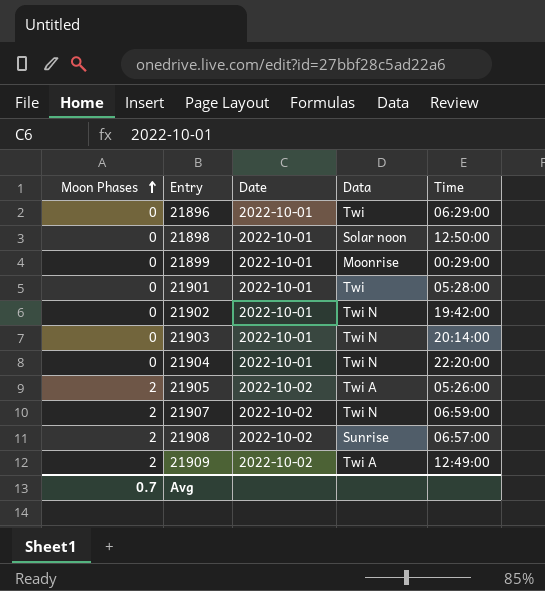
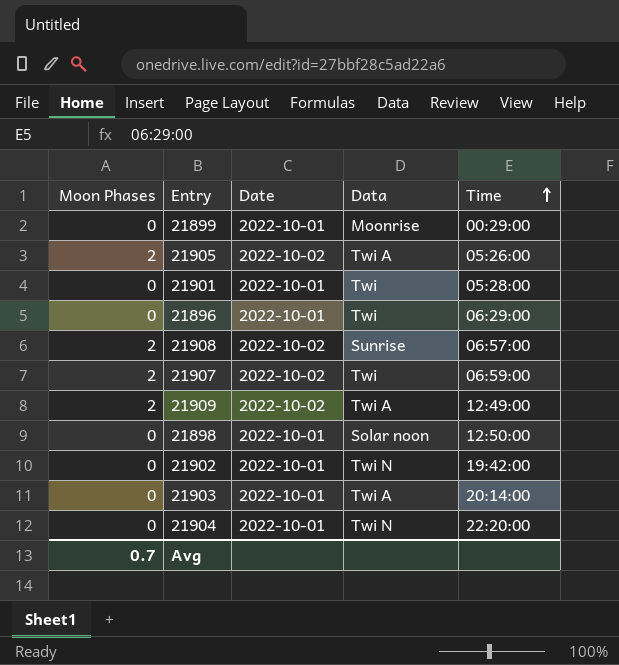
row order: Moon Phases ascending -> Time ascending
21907 | Data: Twi N -> Twi
21903 | Data: Twi N -> Twi A

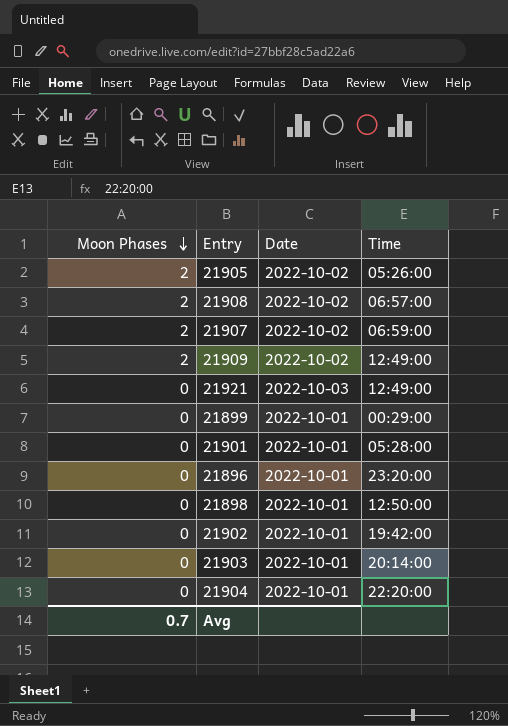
row order: Time ascending -> Moon Phases descending
column Data | position: 4 -> none
row 21921: none -> 0 | 2022-10-03 | 12:49:00
21896 | Time: 06:29:00 -> 23:20:00

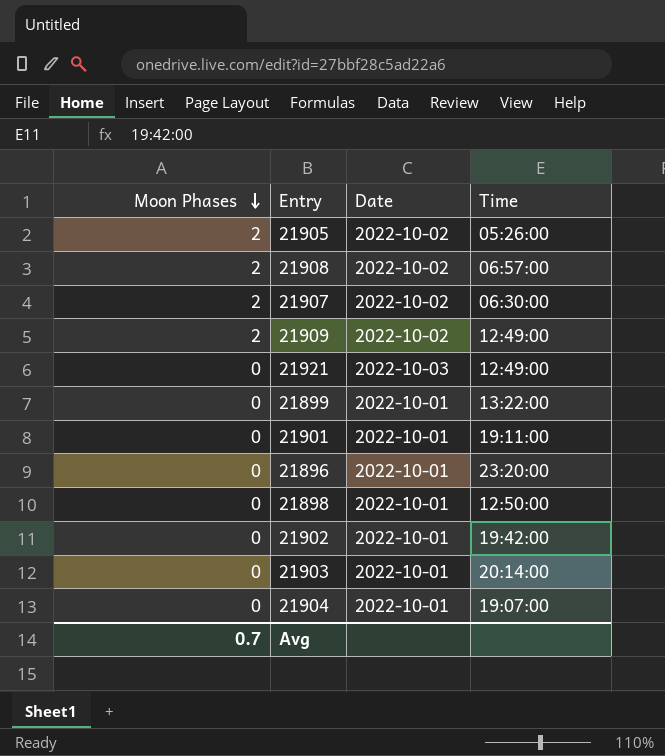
21907 | Time: 06:59:00 -> 06:30:00
21899 | Time: 00:29:00 -> 13:22:00
21901 | Time: 05:28:00 -> 19:11:00
21904 | Time: 22:20:00 -> 19:07:00

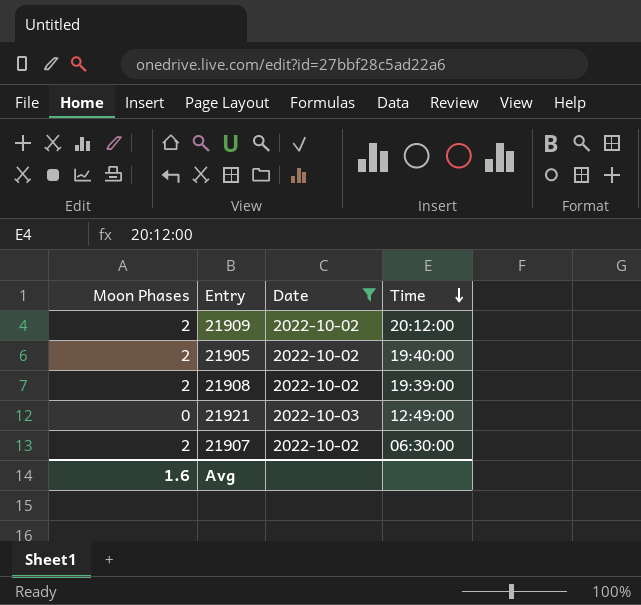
filter: none -> Date != 2022-10-01
row order: Moon Phases descending -> Time descending
21909 | Time: 12:49:00 -> 20:12:00
21905 | Time: 05:26:00 -> 19:40:00
21908 | Time: 06:57:00 -> 19:39:00
Avg | Moon Phases: 0.7 -> 1.6

